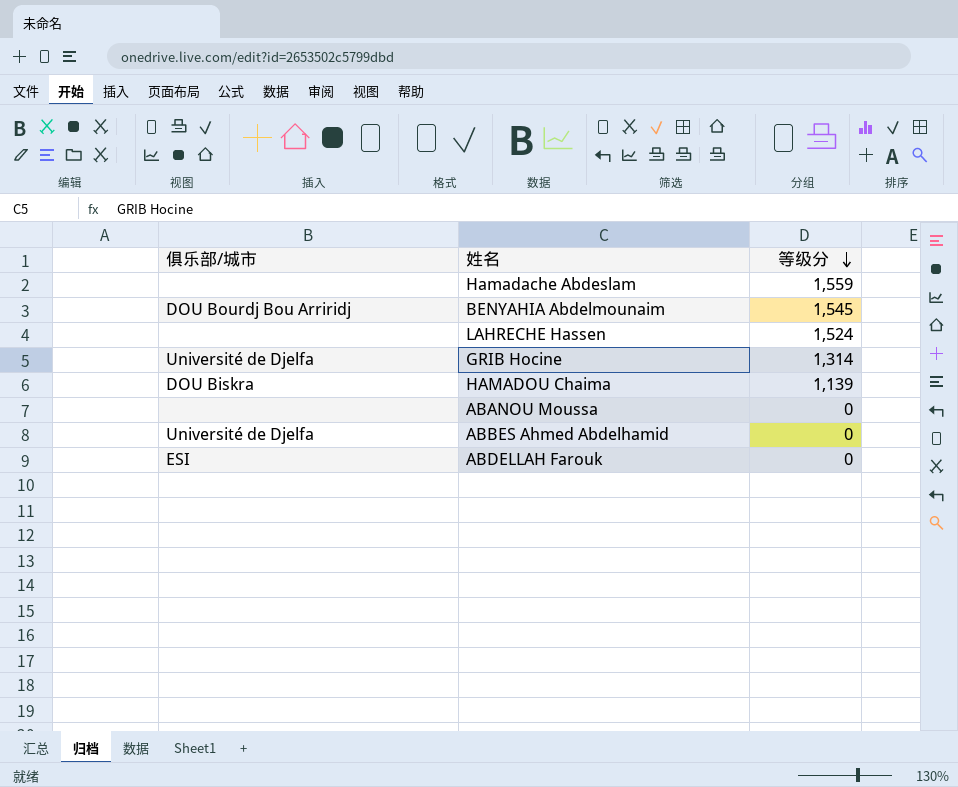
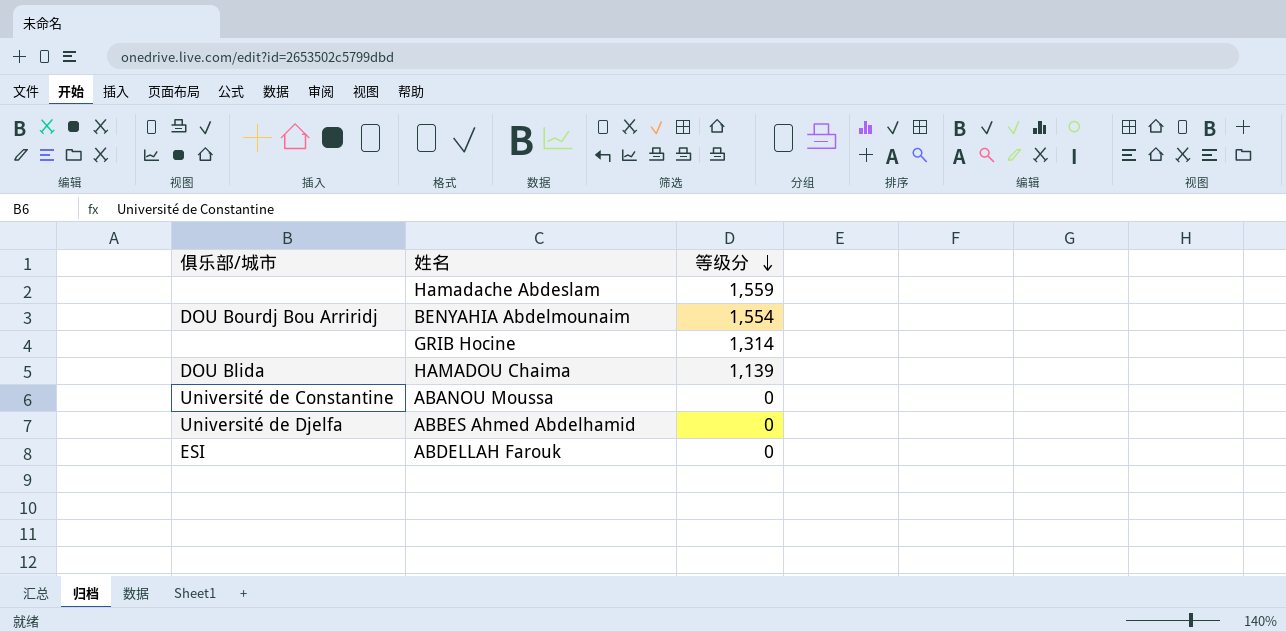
row LAHRECHE Hassen: none | 1,524 -> none
BENYAHIA Abdelmounaim | 等级分: 1,545 -> 1,554
GRIB Hocine | 俱乐部/城市: Université de Djelfa -> none
HAMADOU Chaima | 俱乐部/城市: DOU Biskra -> DOU Blida
ABANOU Moussa | 俱乐部/城市: none -> Université de Constantine

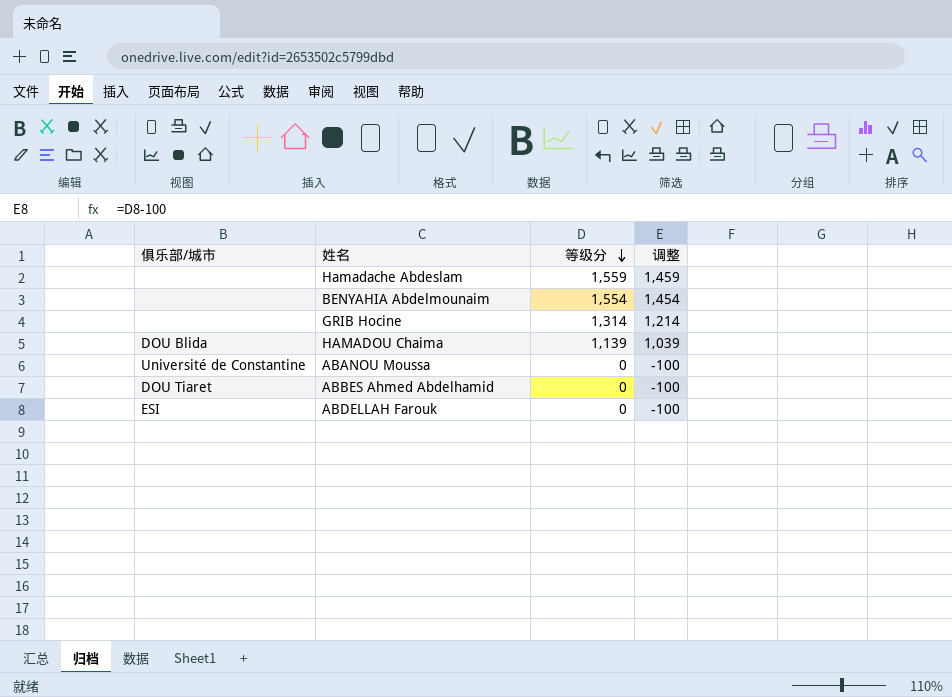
column 调整 | formula: none -> [等级分] - 100
BENYAHIA Abdelmounaim | 俱乐部/城市: DOU Bourdj Bou Arriridj -> none
ABBES Ahmed Abdelhamid | 俱乐部/城市: Université de Djelfa -> DOU Tiaret

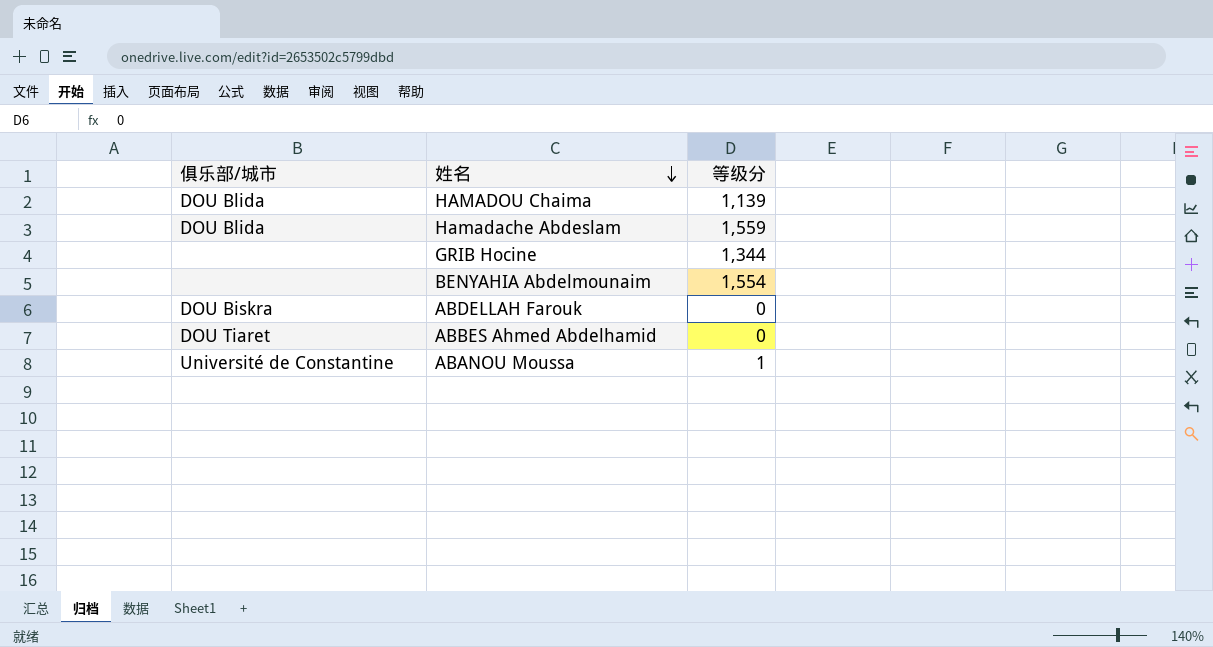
row order: 等级分 descending -> 姓名 descending
column 调整 | formula: [等级分] - 100 -> none
Hamadache Abdeslam | 俱乐部/城市: none -> DOU Blida
GRIB Hocine | 等级分: 1,314 -> 1,344
ABDELLAH Farouk | 俱乐部/城市: ESI -> DOU Biskra
ABANOU Moussa | 等级分: 0 -> 1

